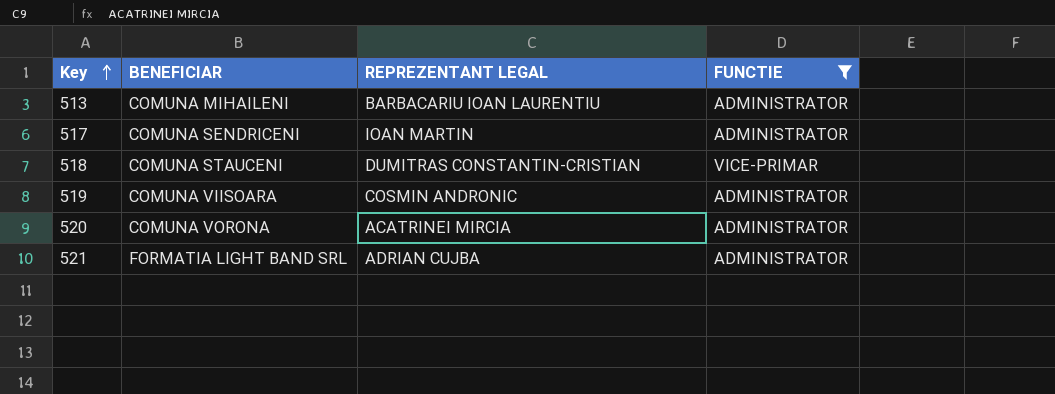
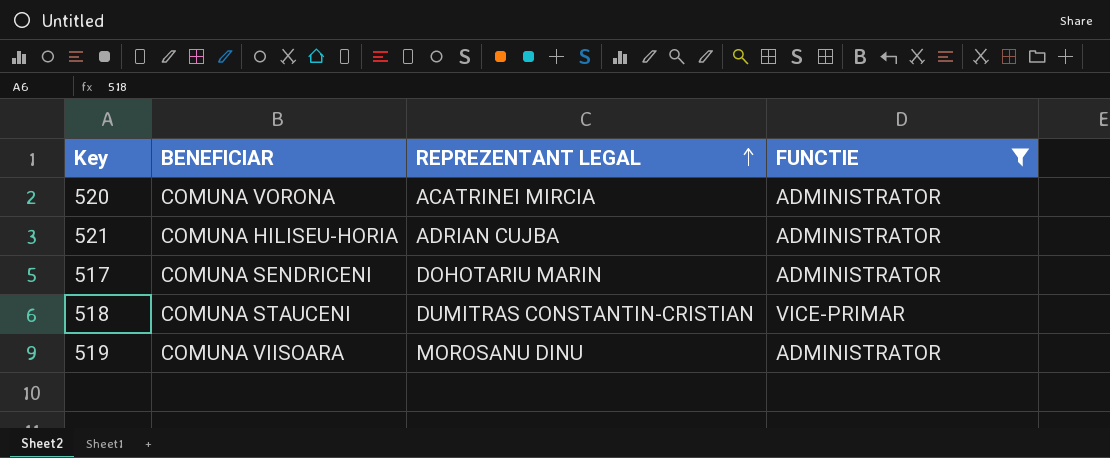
row order: Key ascending -> REPREZENTANT LEGAL ascending
row 513: COMUNA MIHAILENI | BARBACARIU IOAN LAURENTIU | ADMINISTRATOR -> none
521 | BENEFICIAR: FORMATIA LIGHT BAND SRL -> COMUNA HILISEU-HORIA
517 | REPREZENTANT LEGAL: IOAN MARTIN -> DOHOTARIU MARIN
519 | REPREZENTANT LEGAL: COSMIN ANDRONIC -> MOROSANU DINU

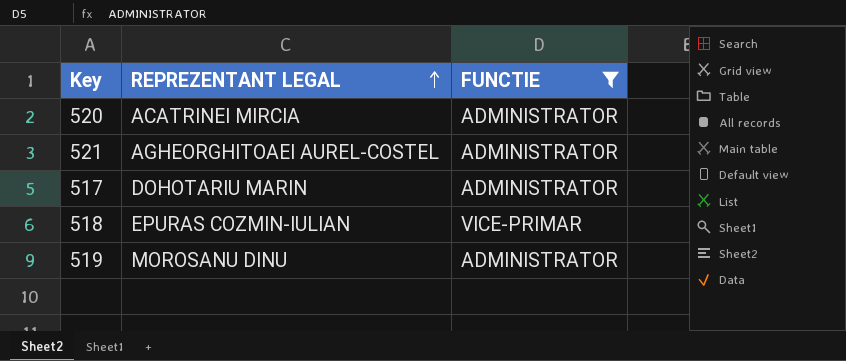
column BENEFICIAR | position: 2 -> none
521 | REPREZENTANT LEGAL: ADRIAN CUJBA -> AGHEORGHITOAEI AUREL-COSTEL
518 | REPREZENTANT LEGAL: DUMITRAS CONSTANTIN-CRISTIAN -> EPURAS COZMIN-IULIAN

